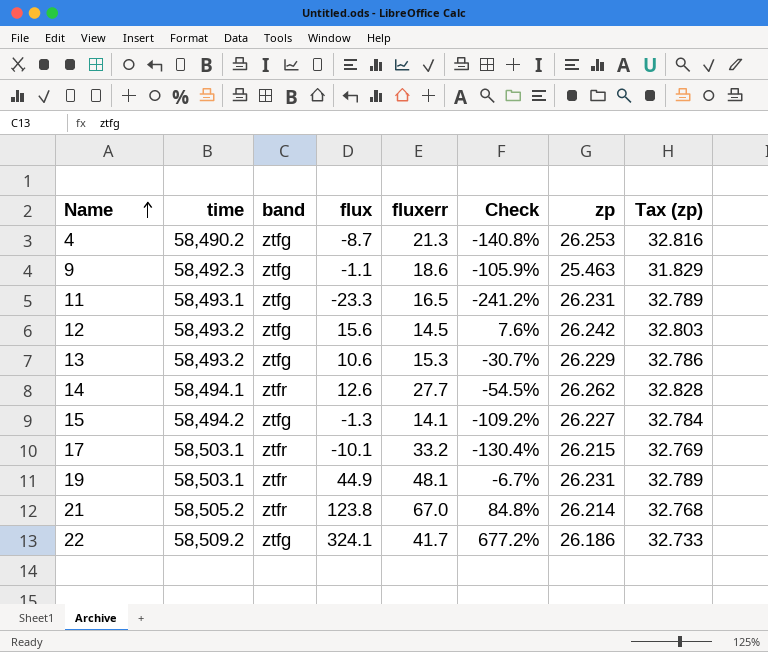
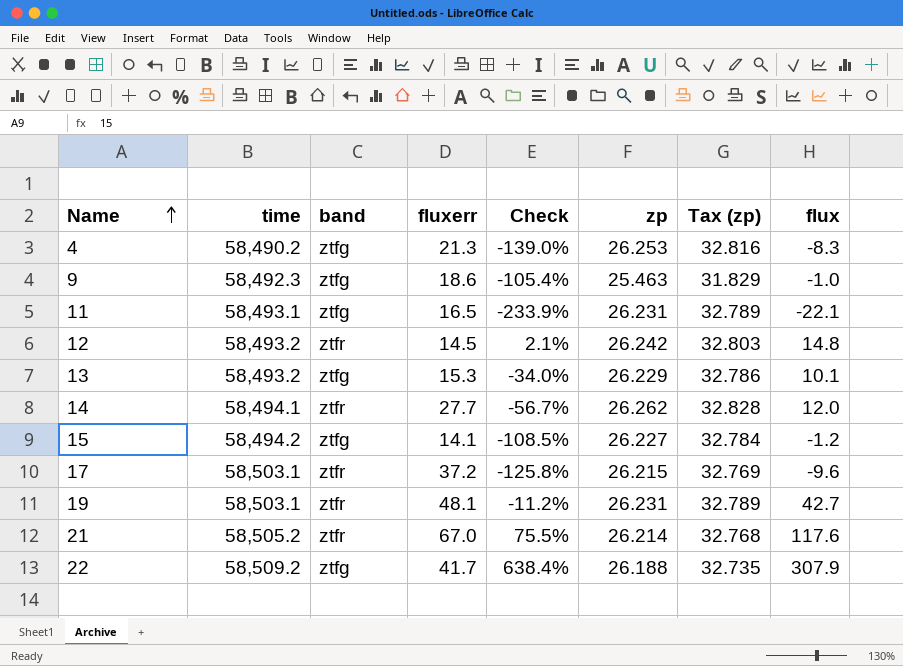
column flux | position: 4 -> 8
4 | Check: -140.8% -> -139.0%
4 | flux: -8.7 -> -8.3
9 | Check: -105.9% -> -105.4%
9 | flux: -1.1 -> -1.0
11 | Check: -241.2% -> -233.9%
11 | flux: -23.3 -> -22.1
12 | band: ztfg -> ztfr
12 | Check: 7.6% -> 2.1%
12 | flux: 15.6 -> 14.8
13 | Check: -30.7% -> -34.0%
13 | flux: 10.6 -> 10.1
14 | Check: -54.5% -> -56.7%
14 | flux: 12.6 -> 12.0
15 | Check: -109.2% -> -108.5%
15 | flux: -1.3 -> -1.2
17 | fluxerr: 33.2 -> 37.2
17 | Check: -130.4% -> -125.8%
17 | flux: -10.1 -> -9.6
19 | Check: -6.7% -> -11.2%
19 | flux: 44.9 -> 42.7
21 | Check: 84.8% -> 75.5%
21 | flux: 123.8 -> 117.6
22 | Check: 677.2% -> 638.4%
22 | zp: 26.186 -> 26.188
22 | Tax (zp): 32.733 -> 32.735
22 | flux: 324.1 -> 307.9

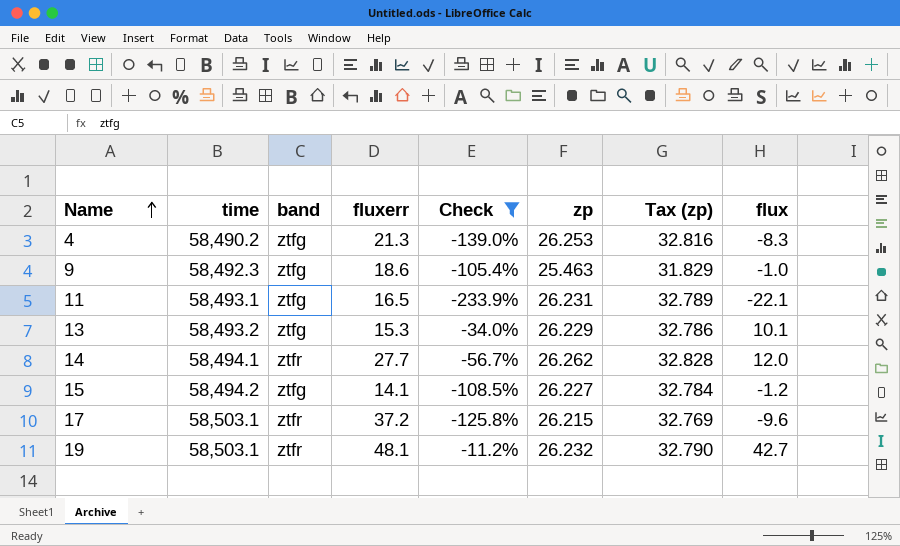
filter: none -> Check <= -11.2%
19 | zp: 26.231 -> 26.232
19 | Tax (zp): 32.789 -> 32.790

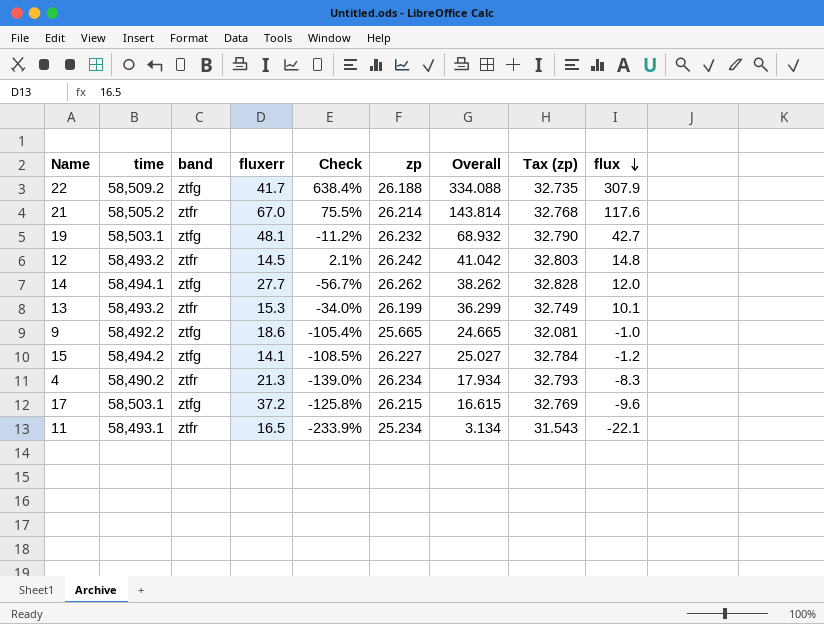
filter: Check <= -11.2% -> none
row order: Name ascending -> flux descending
column Overall | formula: none -> [zp] + [flux]
19 | band: ztfr -> ztfg
14 | band: ztfr -> ztfg
13 | band: ztfg -> ztfr
13 | zp: 26.229 -> 26.199
13 | Tax (zp): 32.786 -> 32.749
9 | time: 58,492.3 -> 58,492.2
9 | zp: 25.463 -> 25.665
9 | Tax (zp): 31.829 -> 32.081
4 | band: ztfg -> ztfr
4 | zp: 26.253 -> 26.234
4 | Tax (zp): 32.816 -> 32.793
17 | band: ztfr -> ztfg
11 | band: ztfg -> ztfr
11 | zp: 26.231 -> 25.234
11 | Tax (zp): 32.789 -> 31.543

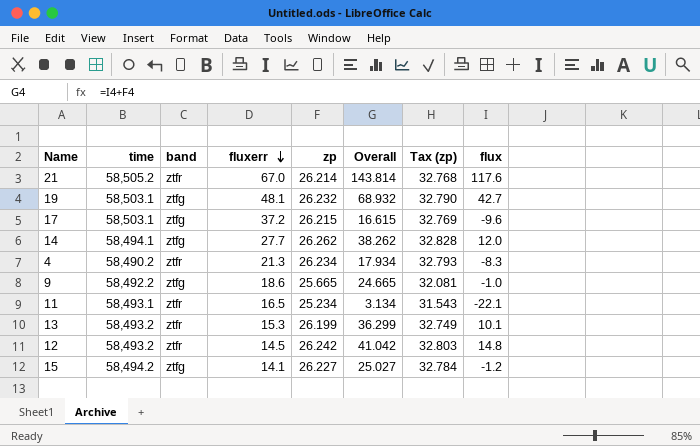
row order: flux descending -> fluxerr descending
column Check | formula: ([flux] - [fluxerr]) / [fluxerr] -> none
row 22: 58,509.2 | ztfg | 41.7 | 638.4% | 26.188 | 334.088 | 32.735 | 307.9 -> none

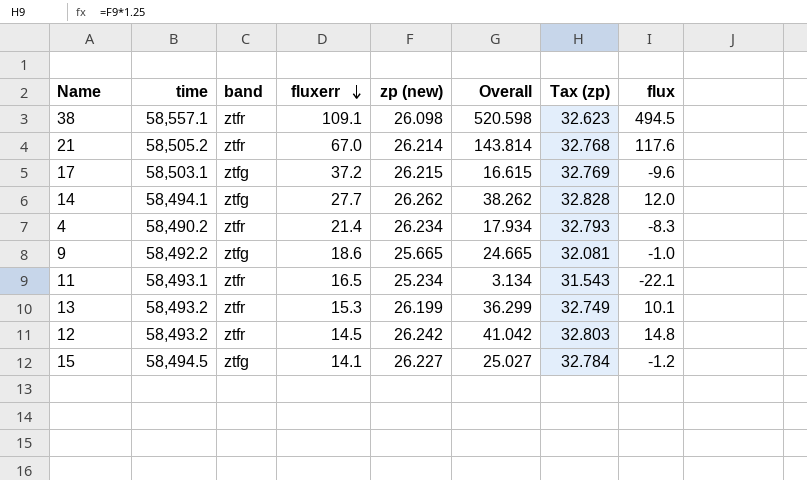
column name: zp -> zp (new)
row 19: 58,503.1 | ztfg | 48.1 | 26.232 | 68.932 | 32.790 | 42.7 -> none
row 38: none -> 58,557.1 | ztfr | 109.1 | 26.098 | 520.598 | 32.623 | 494.5
4 | fluxerr: 21.3 -> 21.4
15 | time: 58,494.2 -> 58,494.5

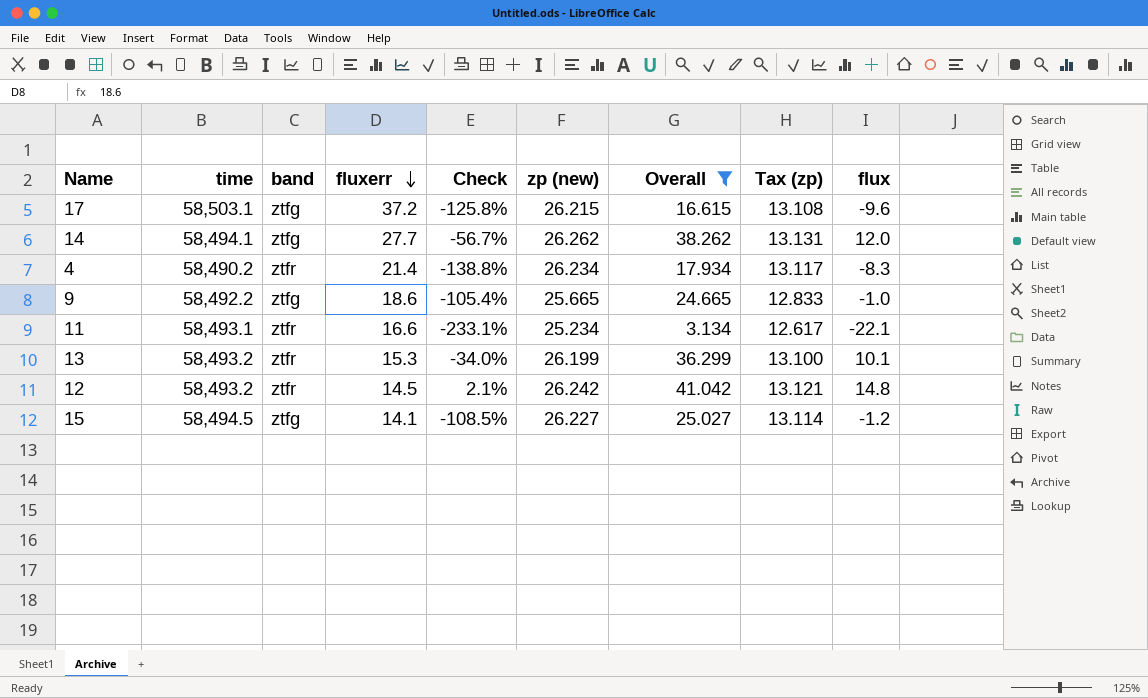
filter: none -> Overall <= 41.042
column Check | formula: none -> ([flux] - [fluxerr]) / [fluxerr]
column Tax (zp) | formula: [zp (new)] * 1.25 -> [zp (new)] * 0.5
11 | fluxerr: 16.5 -> 16.6

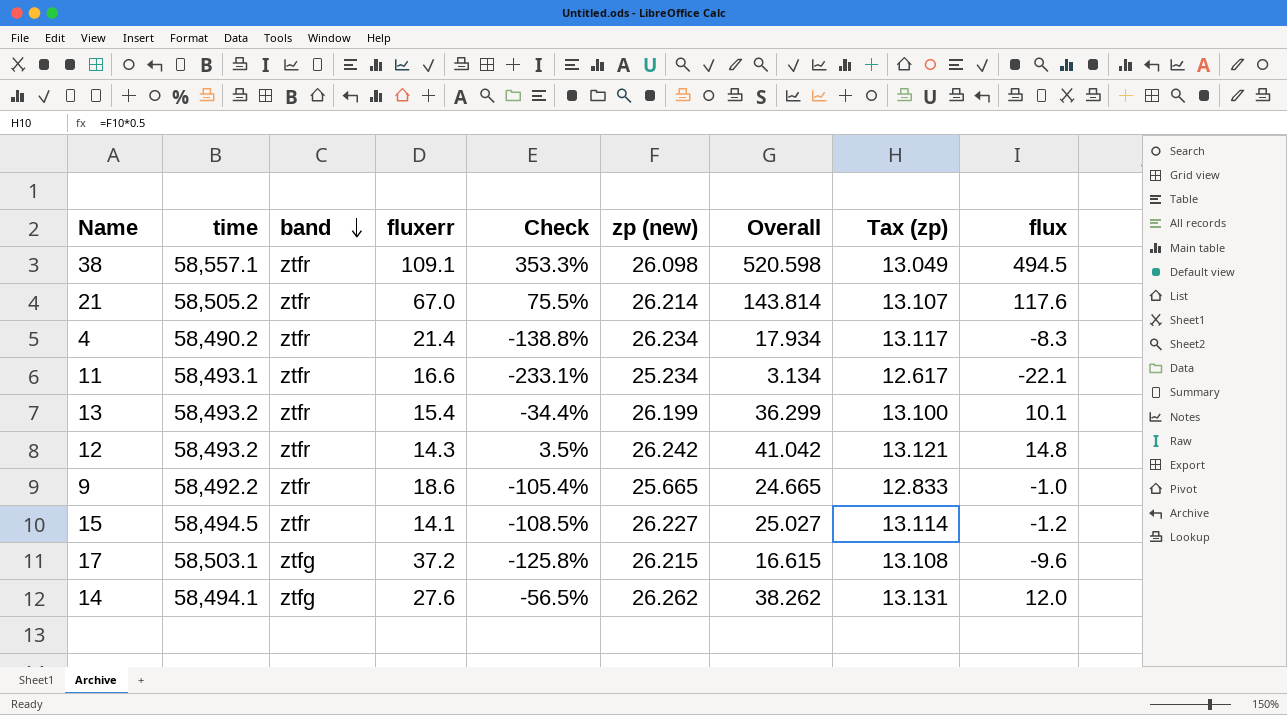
filter: Overall <= 41.042 -> none
row order: fluxerr descending -> band descending
13 | fluxerr: 15.3 -> 15.4
13 | Check: -34.0% -> -34.4%
12 | fluxerr: 14.5 -> 14.3
12 | Check: 2.1% -> 3.5%
9 | band: ztfg -> ztfr
15 | band: ztfg -> ztfr
14 | fluxerr: 27.7 -> 27.6
14 | Check: -56.7% -> -56.5%

